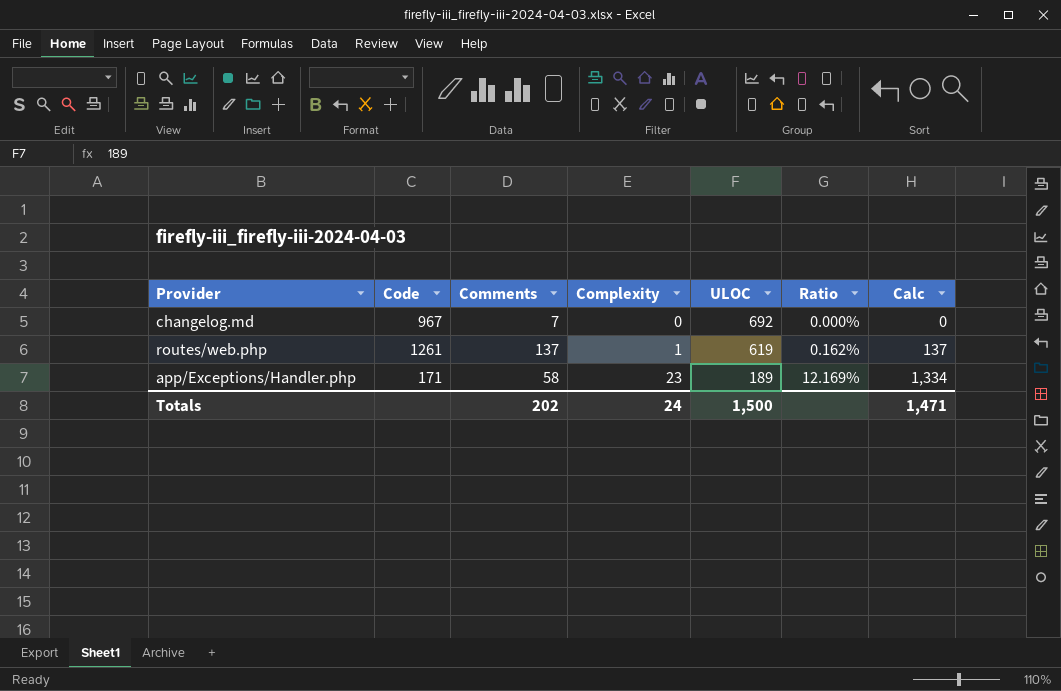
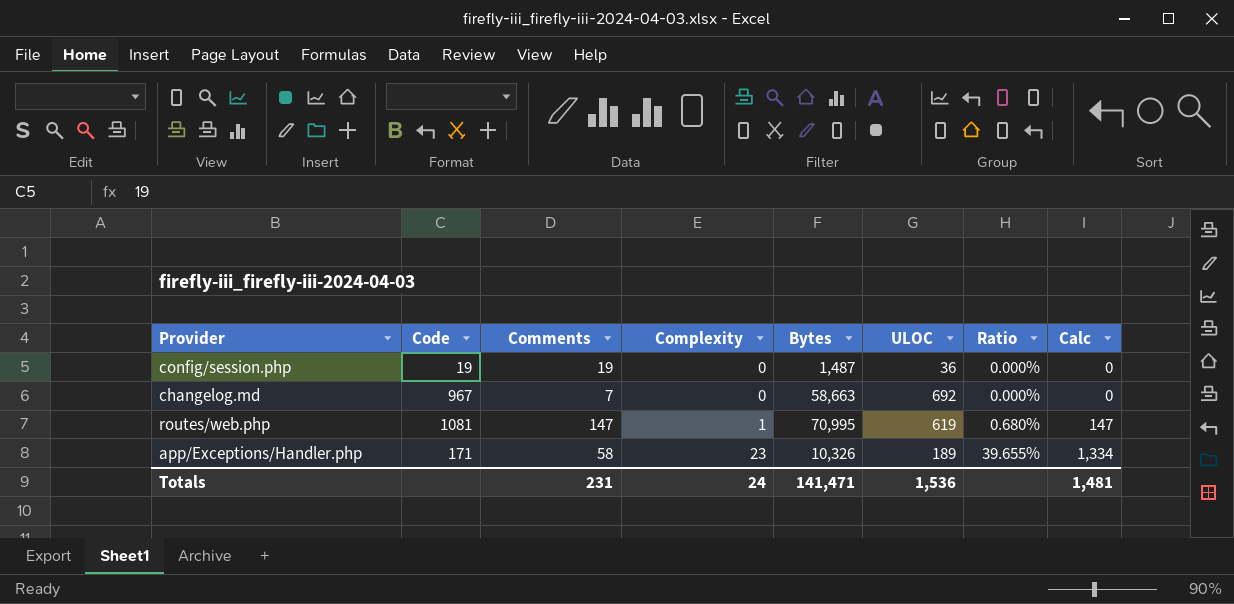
column Bytes | position: none -> 5
column Ratio | formula: [Complexity] / [ULOC] -> [Complexity] / [Comments]
row config/session.php: none -> 19 | 19 | 0 | 1,487 | 36 | 0.000% | 0
routes/web.php | Code: 1261 -> 1081
routes/web.php | Comments: 137 -> 147
routes/web.php | Calc: 137 -> 147
Totals | Comments: 202 -> 231
Totals | ULOC: 1,500 -> 1,536
Totals | Calc: 1,471 -> 1,481

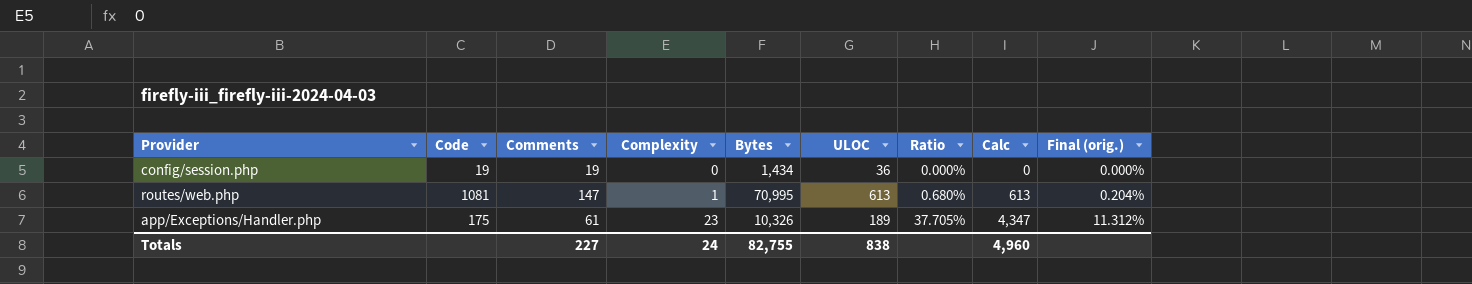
column Calc | formula: [Comments] * [Complexity] -> [Complexity] * [ULOC]
column Final (orig.) | formula: none -> [Ratio] * 0.3
row changelog.md: 967 | 7 | 0 | 58,663 | 692 | 0.000% | 0 -> none
config/session.php | Bytes: 1,487 -> 1,434
routes/web.php | ULOC: 619 -> 613
app/Exceptions/Handler.php | Code: 171 -> 175
app/Exceptions/Handler.php | Comments: 58 -> 61
app/Exceptions/Handler.php | Ratio: 39.655% -> 37.705%
Totals | Comments: 231 -> 227
Totals | Bytes: 141,471 -> 82,755
Totals | ULOC: 1,536 -> 838
Totals | Calc: 1,481 -> 4,960

